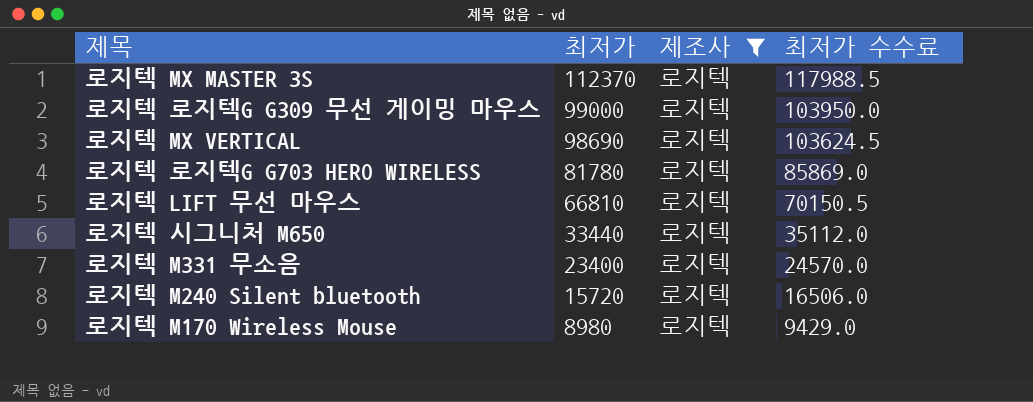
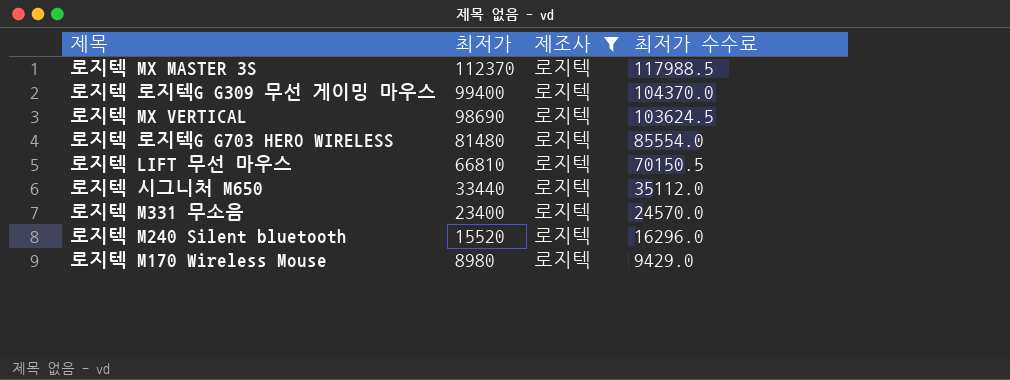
로지텍 로지텍G G309 무선 게이밍 마우스 | 최저가: 99000 -> 99400
로지텍 로지텍G G309 무선 게이밍 마우스 | 최저가 수수료: 103950.0 -> 104370.0
로지텍 로지텍G G703 HERO WIRELESS | 최저가: 81780 -> 81480
로지텍 로지텍G G703 HERO WIRELESS | 최저가 수수료: 85869.0 -> 85554.0
로지텍 M240 Silent bluetooth | 최저가: 15720 -> 15520
로지텍 M240 Silent bluetooth | 최저가 수수료: 16506.0 -> 16296.0

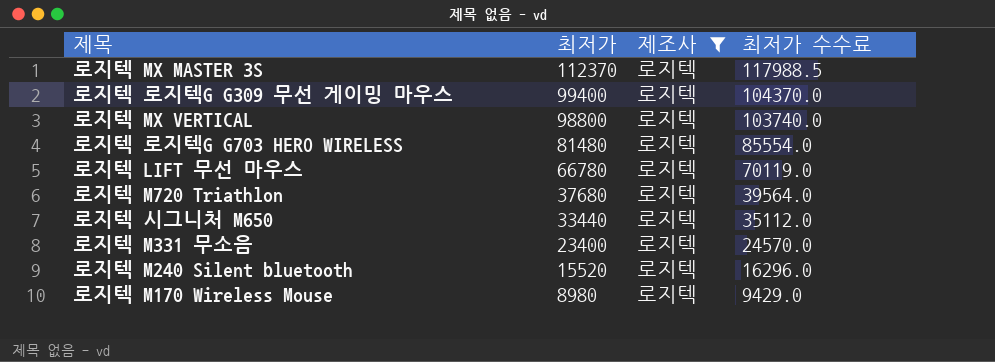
로지텍 MX VERTICAL | 최저가: 98690 -> 98800
로지텍 MX VERTICAL | 최저가 수수료: 103624.5 -> 103740.0
로지텍 LIFT 무선 마우스 | 최저가: 66810 -> 66780
로지텍 LIFT 무선 마우스 | 최저가 수수료: 70150.5 -> 70119.0
row 로지텍 M720 Triathlon: none -> 37680 | 로지텍 | 39564.0

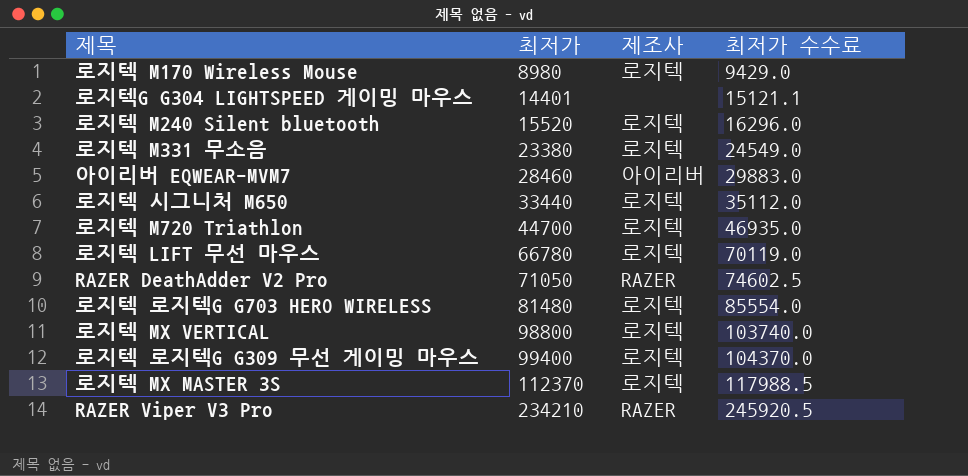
filter: 제조사 = 로지텍 -> none
row order: 최저가 descending -> 최저가 ascending
로지텍 M331 무소음 | 최저가: 23400 -> 23380
로지텍 M331 무소음 | 최저가 수수료: 24570.0 -> 24549.0
로지텍 M720 Triathlon | 최저가: 37680 -> 44700
로지텍 M720 Triathlon | 최저가 수수료: 39564.0 -> 46935.0

